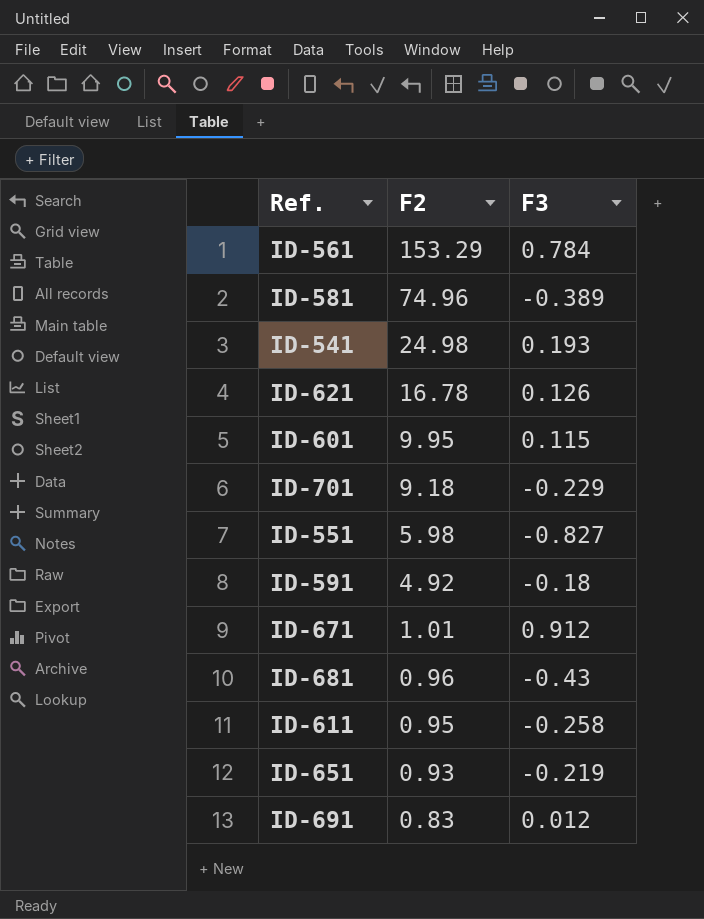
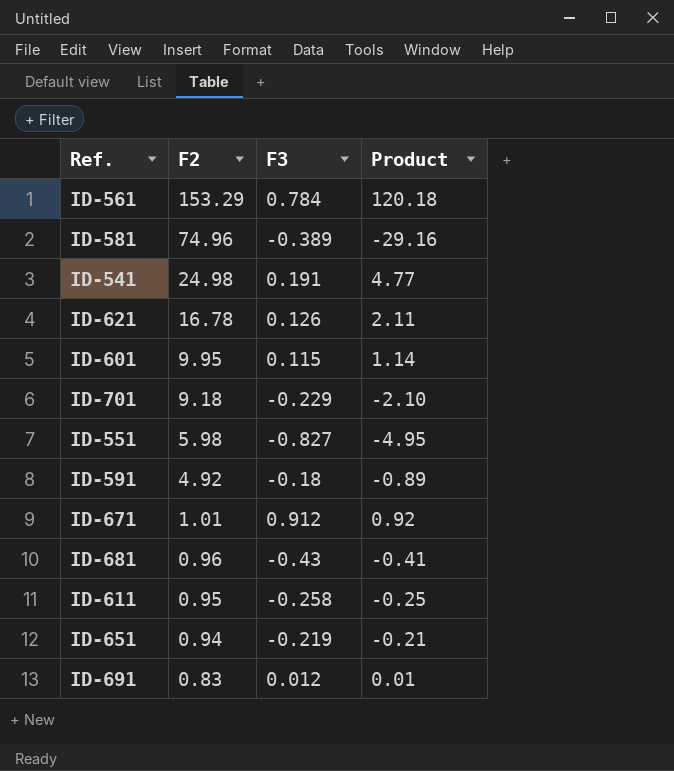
column Product | formula: none -> [F2] * [F3]
ID-541 | F3: 0.193 -> 0.191
ID-651 | F2: 0.93 -> 0.94

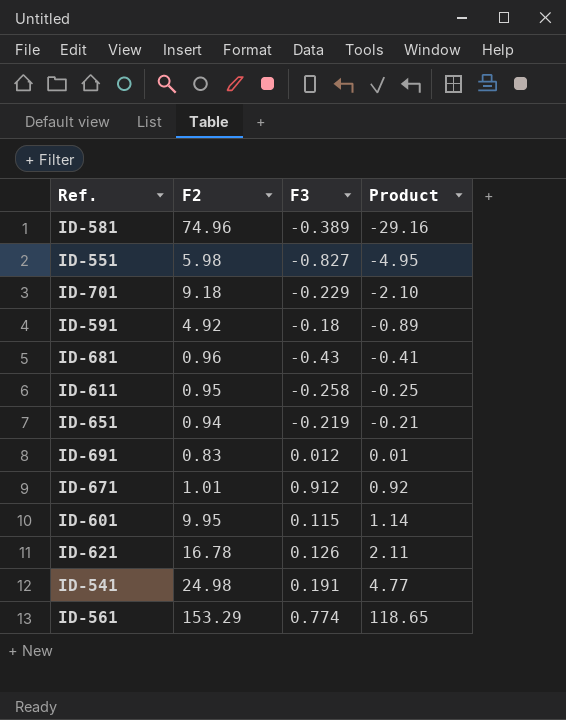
row order: F2 descending -> Product ascending
ID-561 | F3: 0.784 -> 0.774
ID-561 | Product: 120.18 -> 118.65

